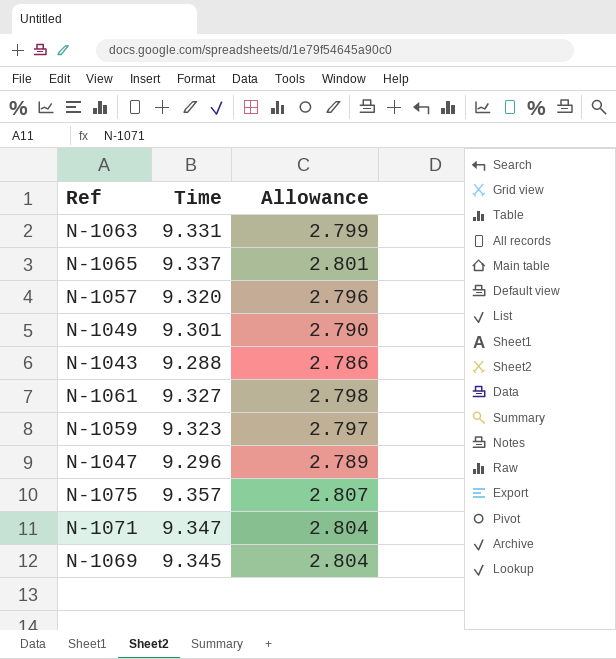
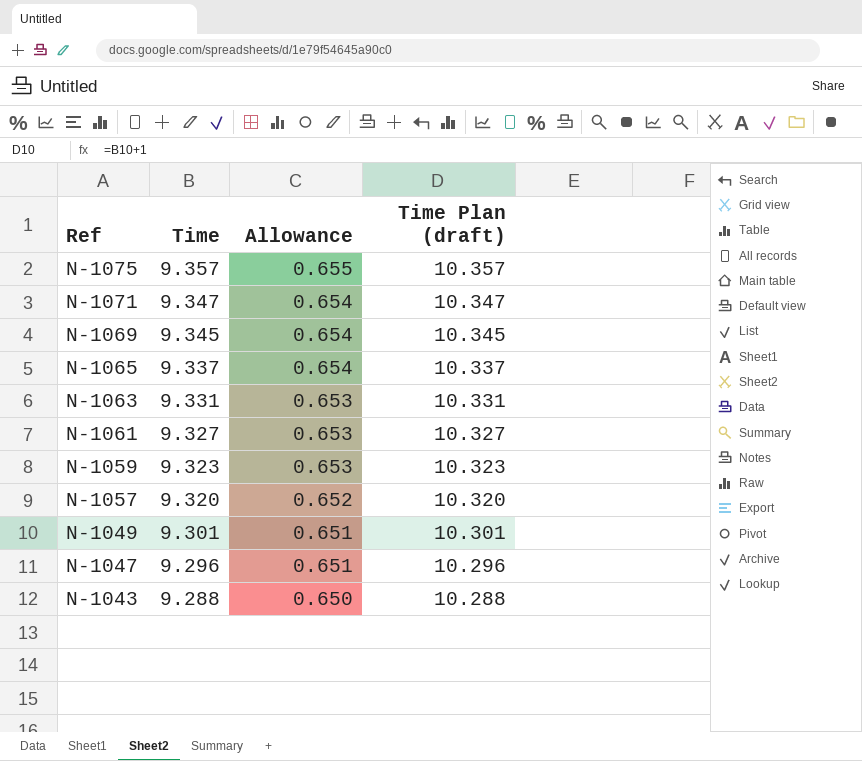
row order: none -> Ref descending
column Allowance | formula: [Time] * 0.3 -> [Time] * 0.07
column Time Plan (draft) | formula: none -> [Time] + 1

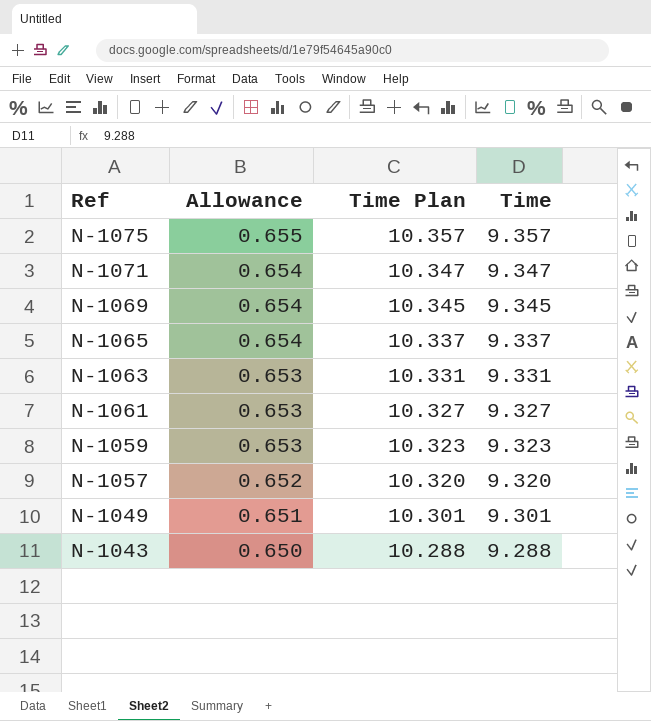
column name: Time Plan (draft) -> Time Plan
column Time | position: 2 -> 4
row N-1047: 9.296 | 0.651 | 10.296 -> none

